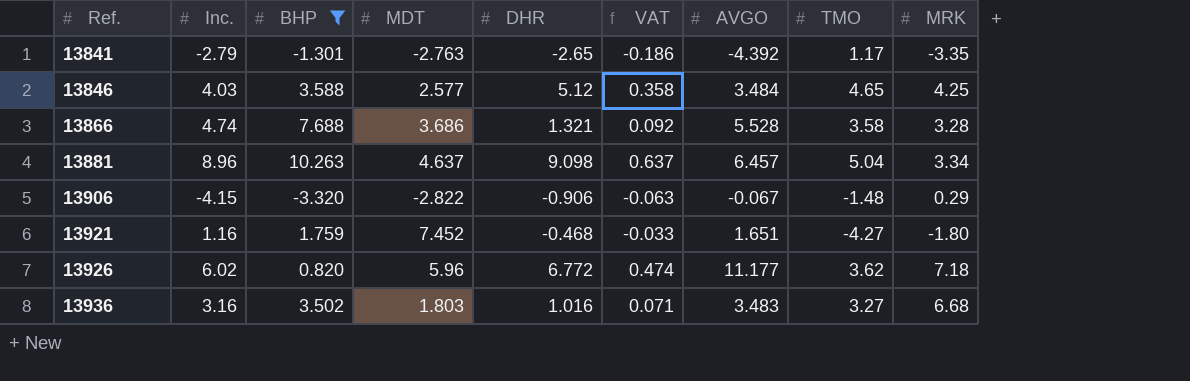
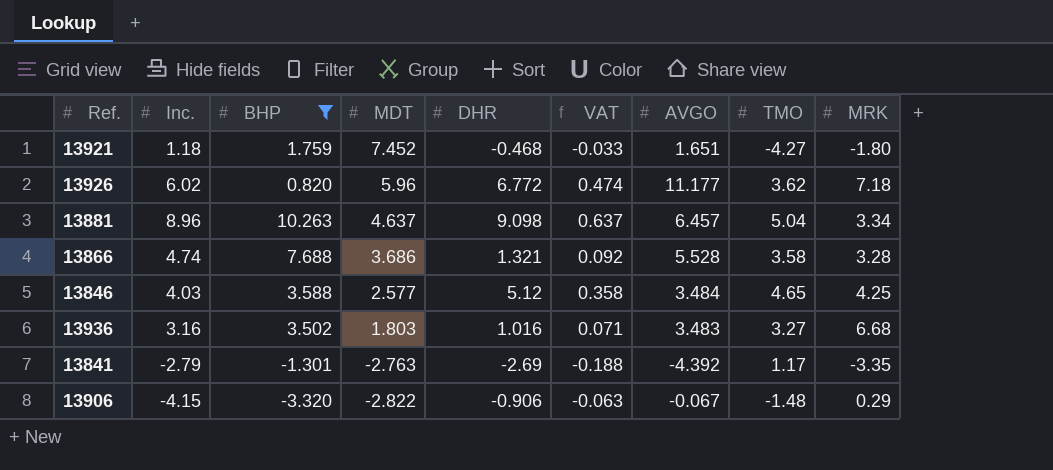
row order: Ref. ascending -> MDT descending
13921 | Inc.: 1.16 -> 1.18
13841 | DHR: -2.65 -> -2.69
13841 | VAT: -0.186 -> -0.188

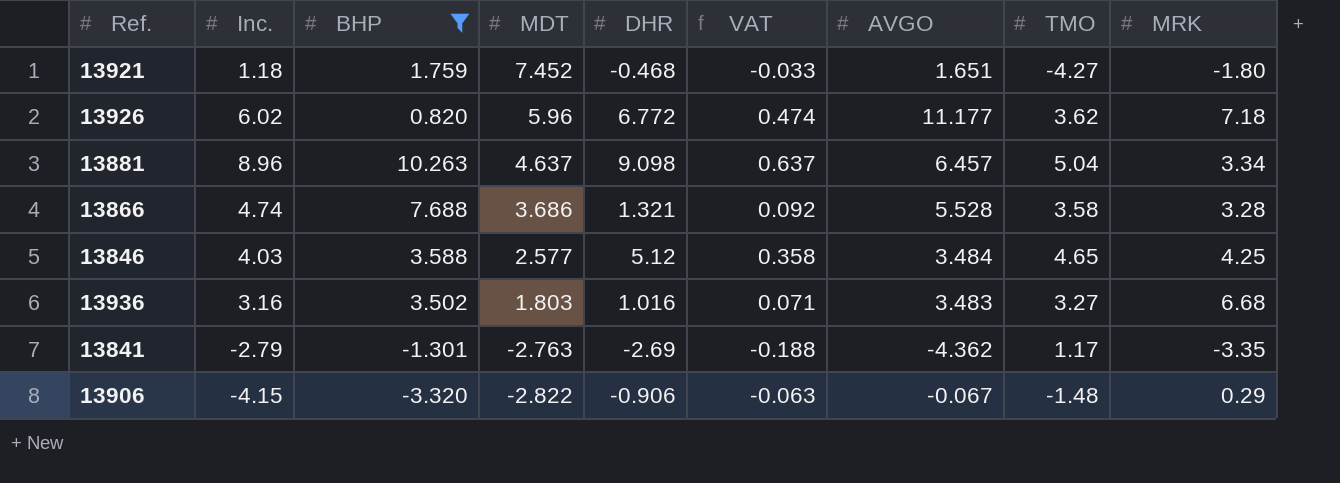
13841 | AVGO: -4.392 -> -4.362

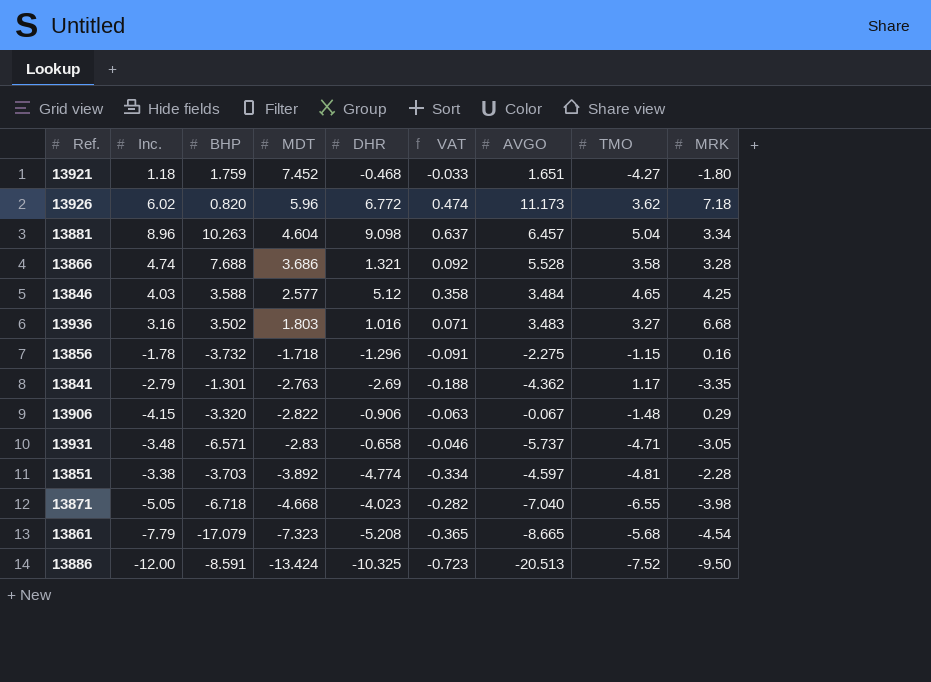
filter: BHP >= -3.320 -> none
13926 | AVGO: 11.177 -> 11.173
13881 | MDT: 4.637 -> 4.604

